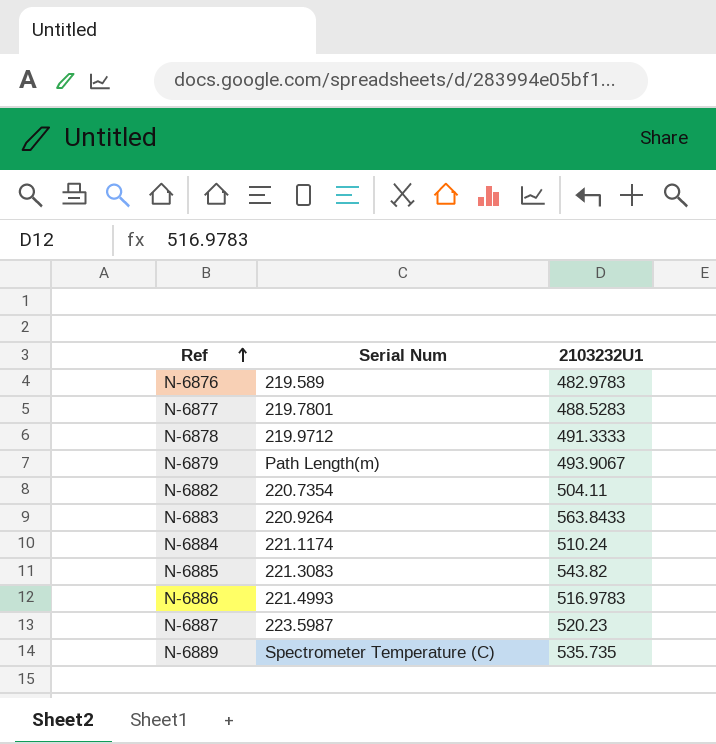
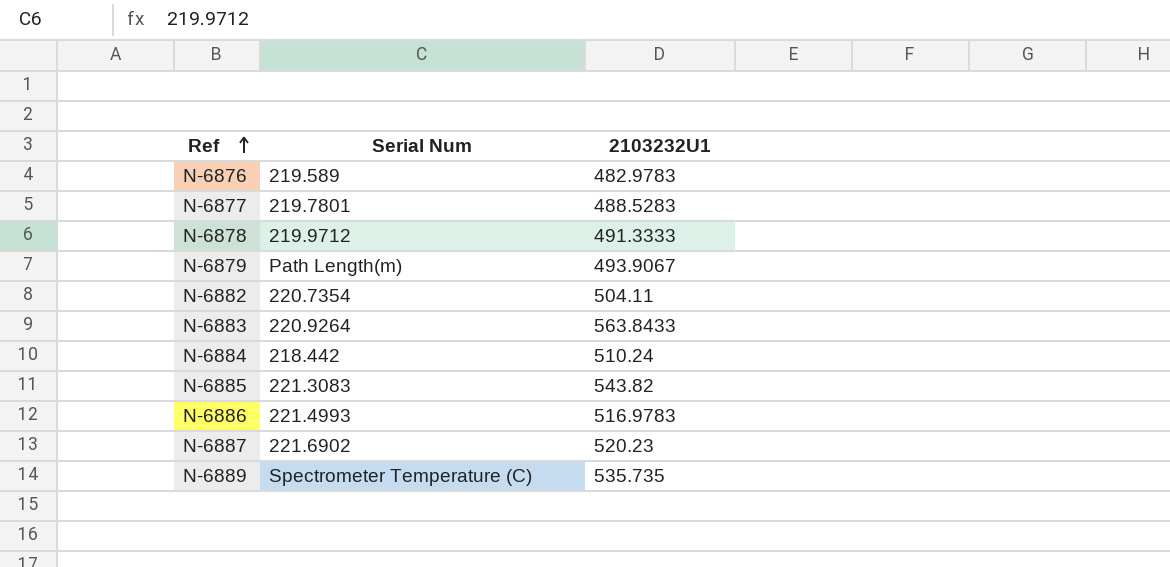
N-6884 | Serial Num: 221.1174 -> 218.442
N-6887 | Serial Num: 223.5987 -> 221.6902

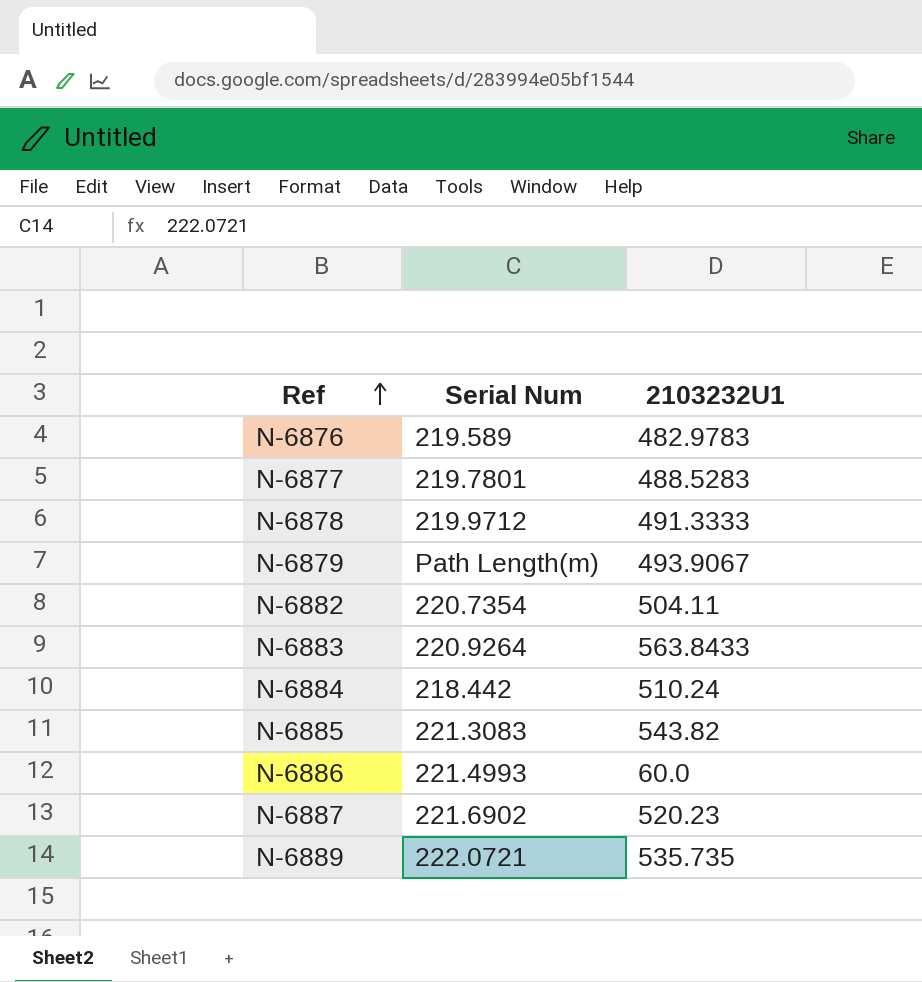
N-6886 | 2103232U1: 516.9783 -> 60.0
N-6889 | Serial Num: Spectrometer Temperature (C) -> 222.0721

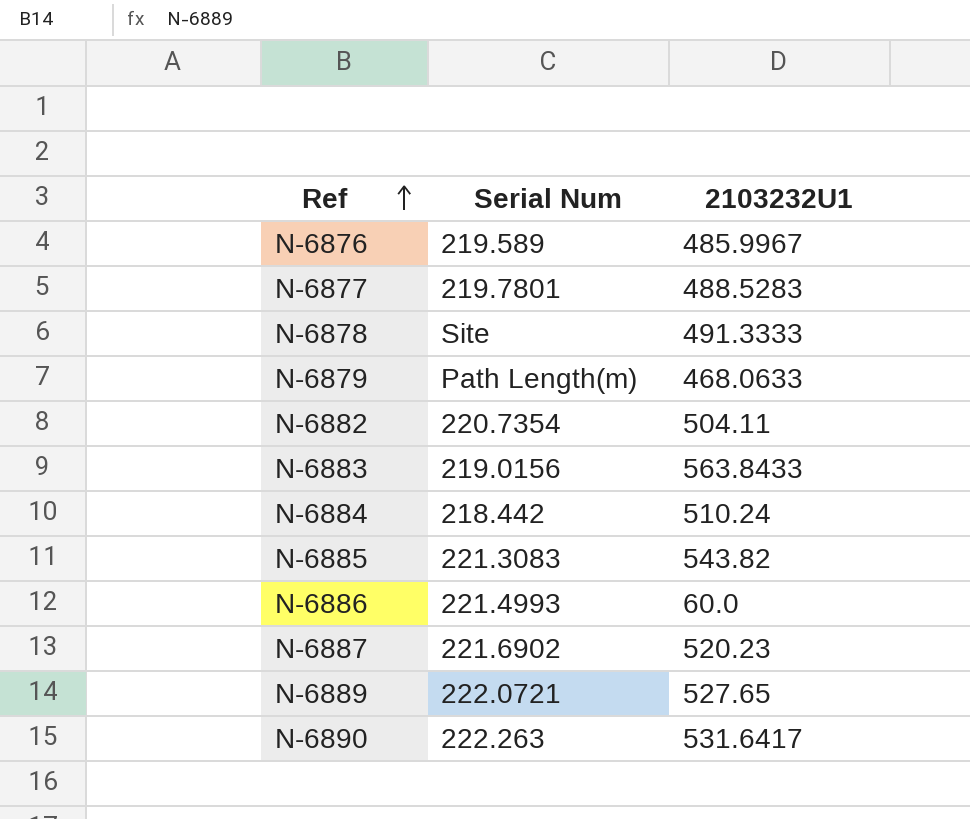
N-6876 | 2103232U1: 482.9783 -> 485.9967
N-6878 | Serial Num: 219.9712 -> Site
N-6879 | 2103232U1: 493.9067 -> 468.0633
N-6883 | Serial Num: 220.9264 -> 219.0156
N-6889 | 2103232U1: 535.735 -> 527.65
row N-6890: none -> 222.263 | 531.6417

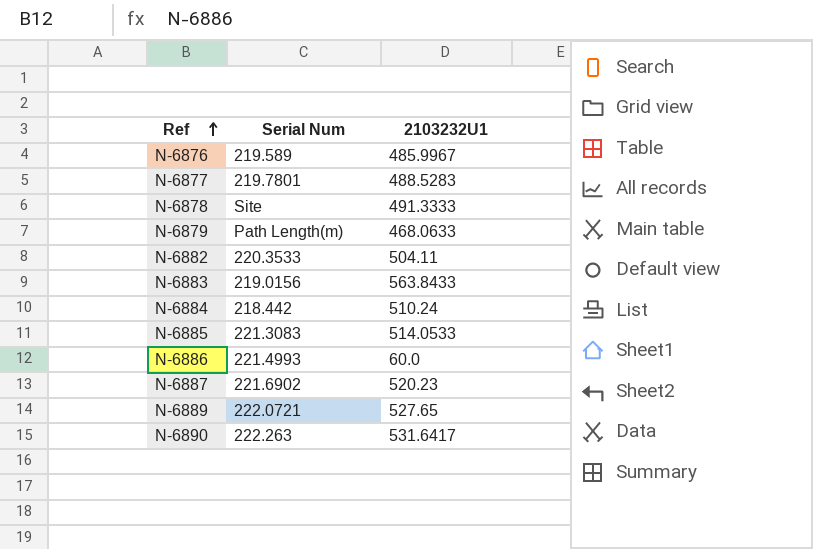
N-6882 | Serial Num: 220.7354 -> 220.3533
N-6885 | 2103232U1: 543.82 -> 514.0533

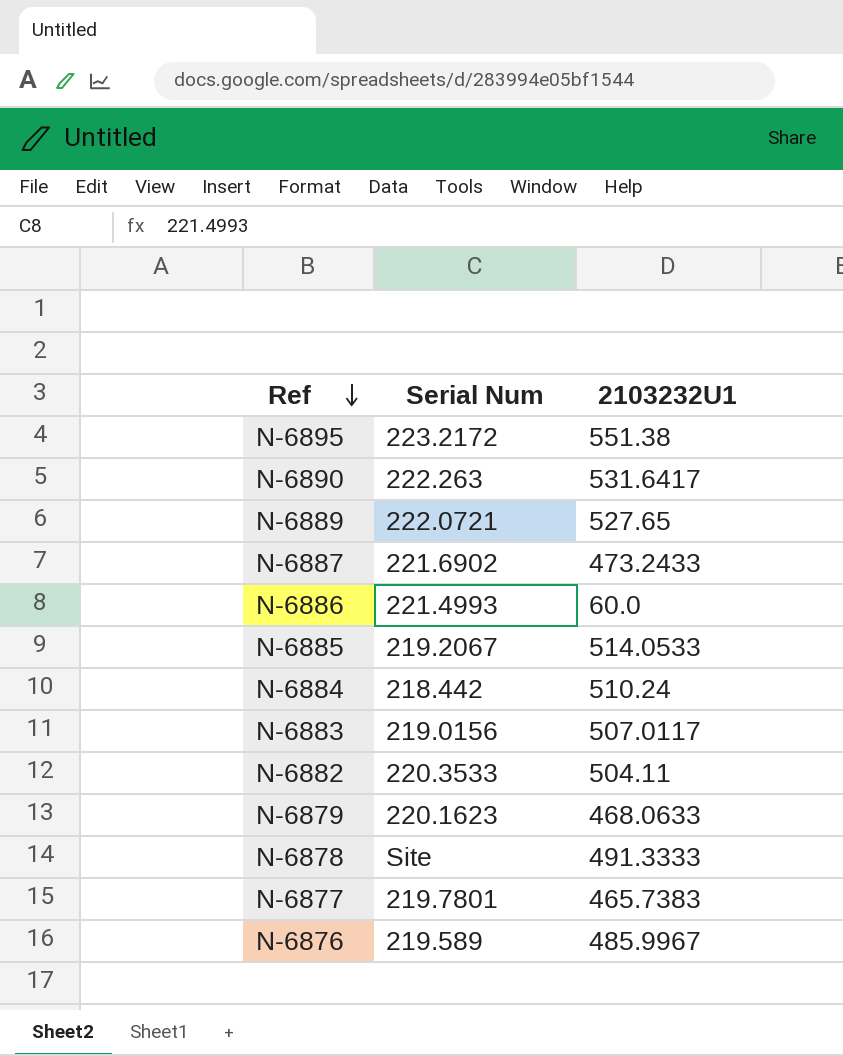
row order: Ref ascending -> Ref descending
row N-6895: none -> 223.2172 | 551.38
N-6887 | 2103232U1: 520.23 -> 473.2433
N-6885 | Serial Num: 221.3083 -> 219.2067
N-6883 | 2103232U1: 563.8433 -> 507.0117
N-6879 | Serial Num: Path Length(m) -> 220.1623
N-6877 | 2103232U1: 488.5283 -> 465.7383

